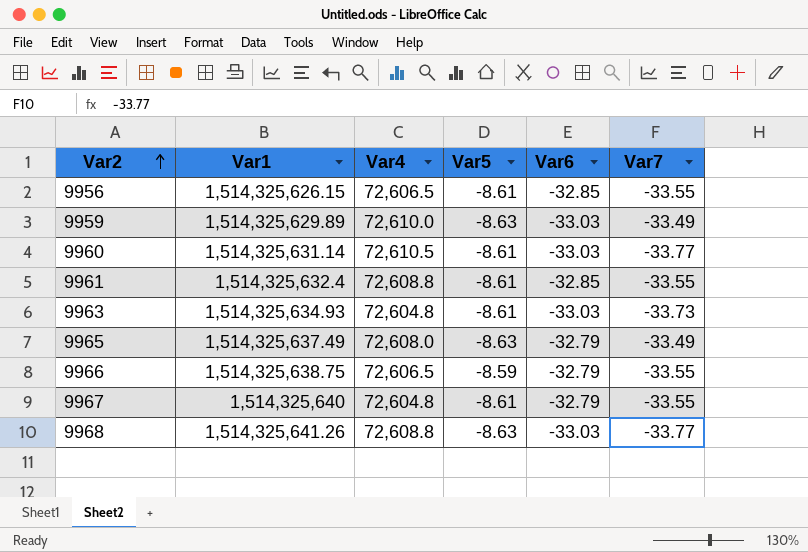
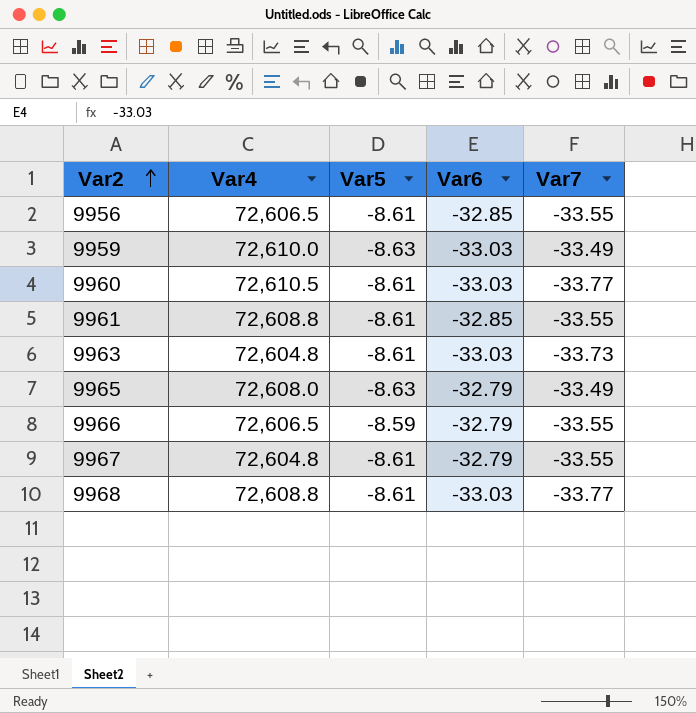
column Var1 | position: 2 -> none
9968 | Var5: -8.63 -> -8.61

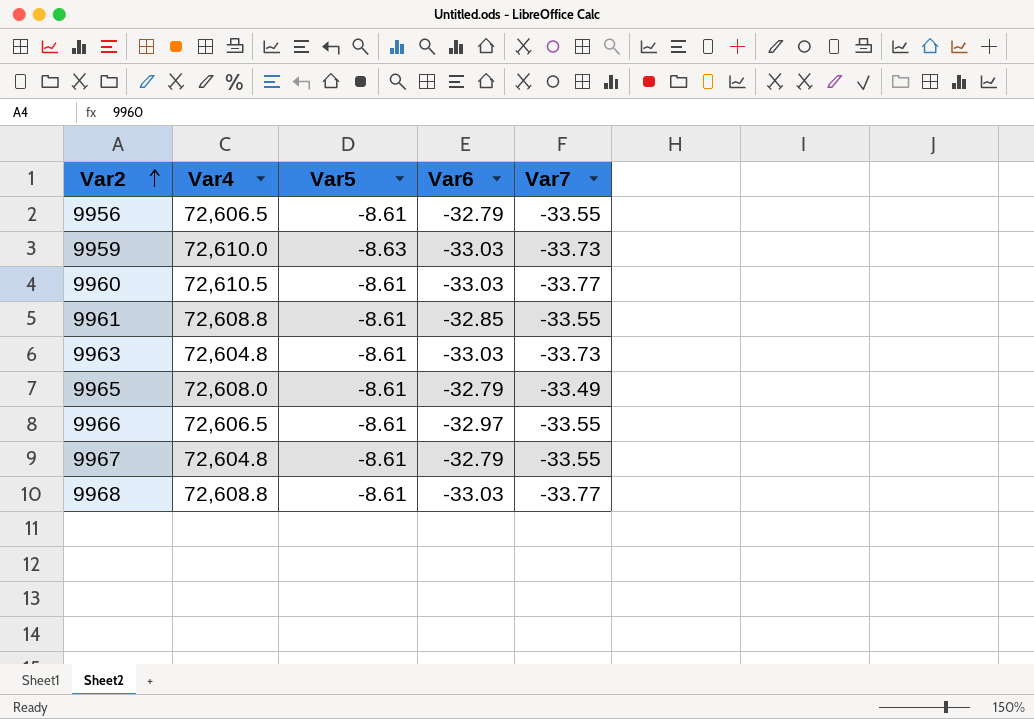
9956 | Var6: -32.85 -> -32.79
9959 | Var7: -33.49 -> -33.73
9965 | Var5: -8.63 -> -8.61
9966 | Var5: -8.59 -> -8.61
9966 | Var6: -32.79 -> -32.97

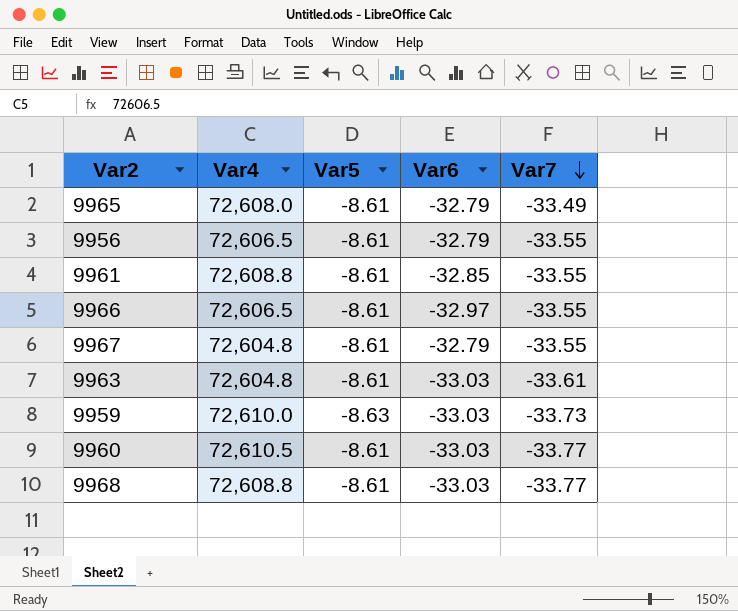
row order: Var2 ascending -> Var7 descending
9963 | Var7: -33.73 -> -33.61

